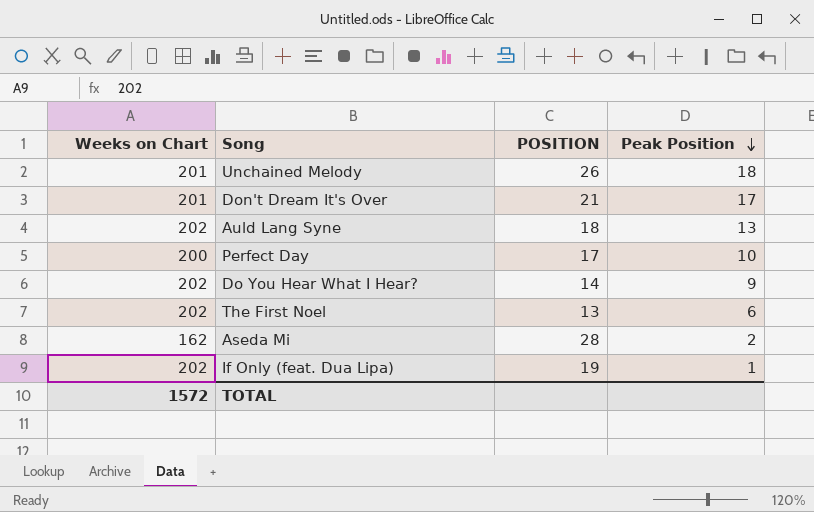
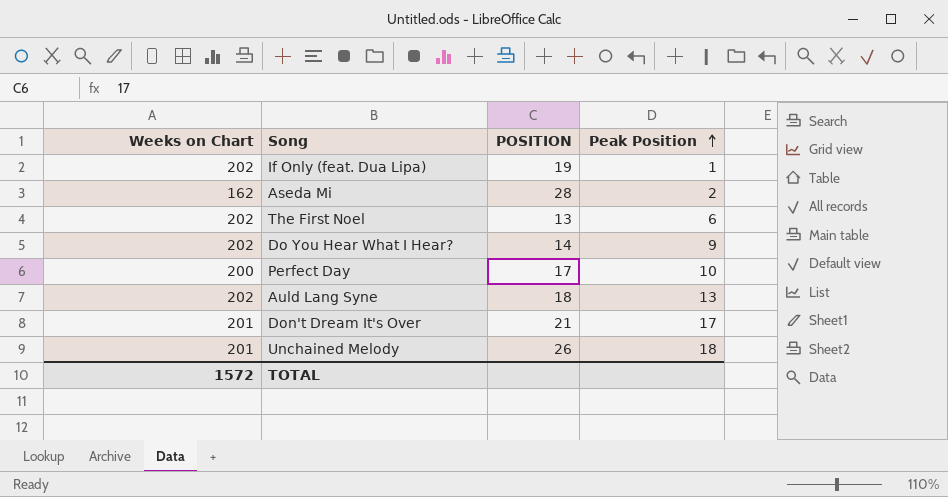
row order: Peak Position descending -> Peak Position ascending

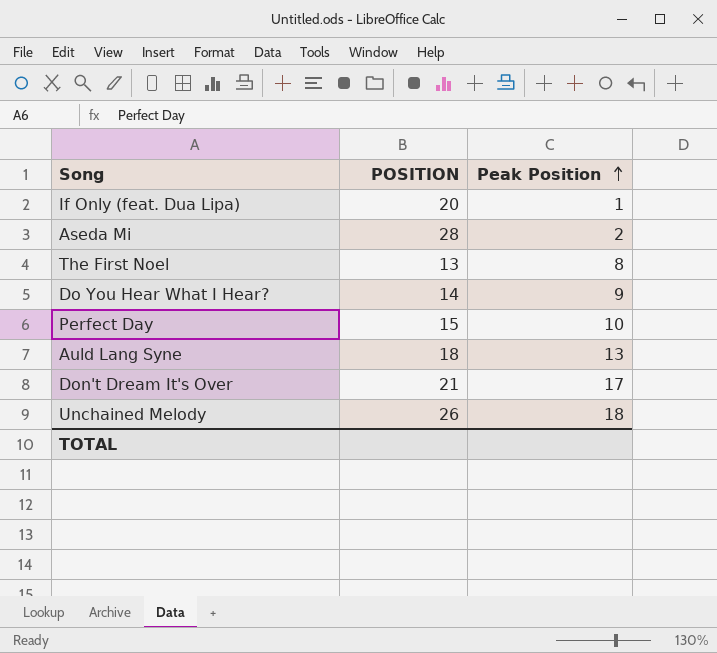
column Weeks on Chart | position: 1 -> none
If Only (feat. Dua Lipa) | POSITION: 19 -> 20
The First Noel | Peak Position: 6 -> 8
Perfect Day | POSITION: 17 -> 15

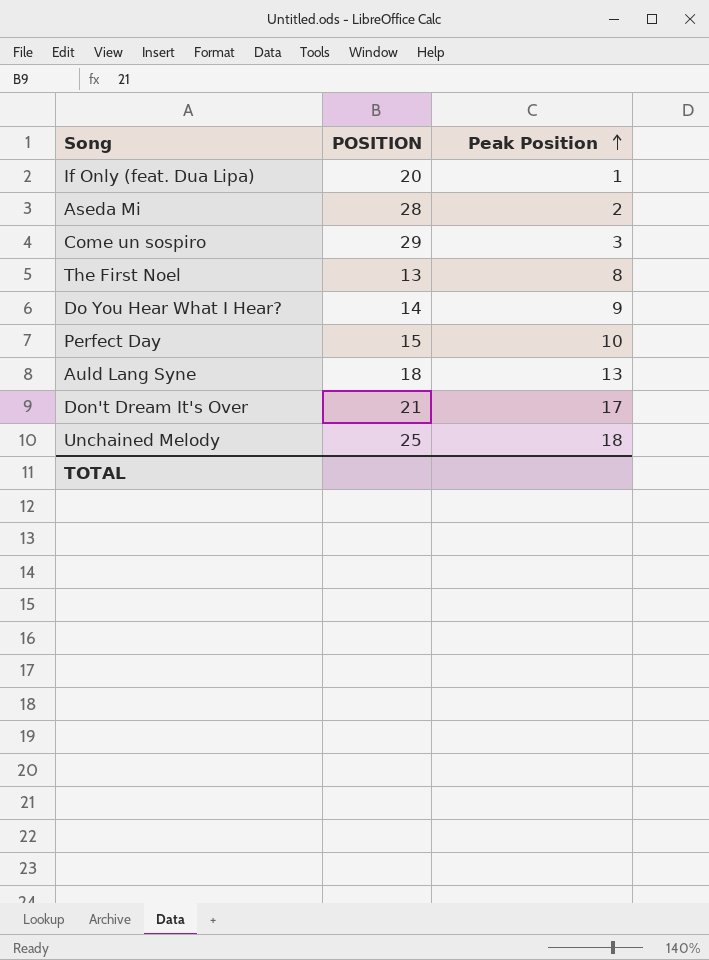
row Come un sospiro: none -> 29 | 3
Unchained Melody | POSITION: 26 -> 25

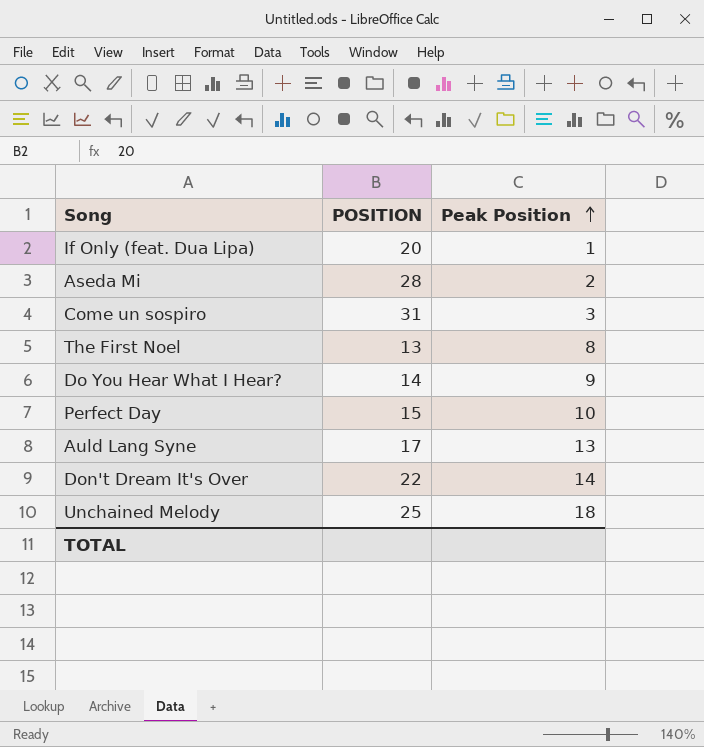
Come un sospiro | POSITION: 29 -> 31
Auld Lang Syne | POSITION: 18 -> 17
Don't Dream It's Over | POSITION: 21 -> 22
Don't Dream It's Over | Peak Position: 17 -> 14

